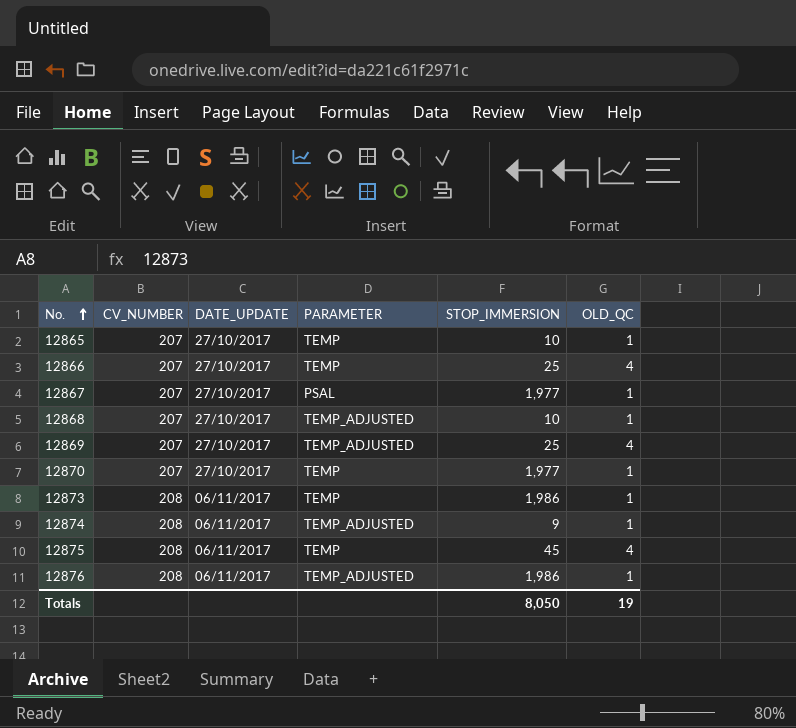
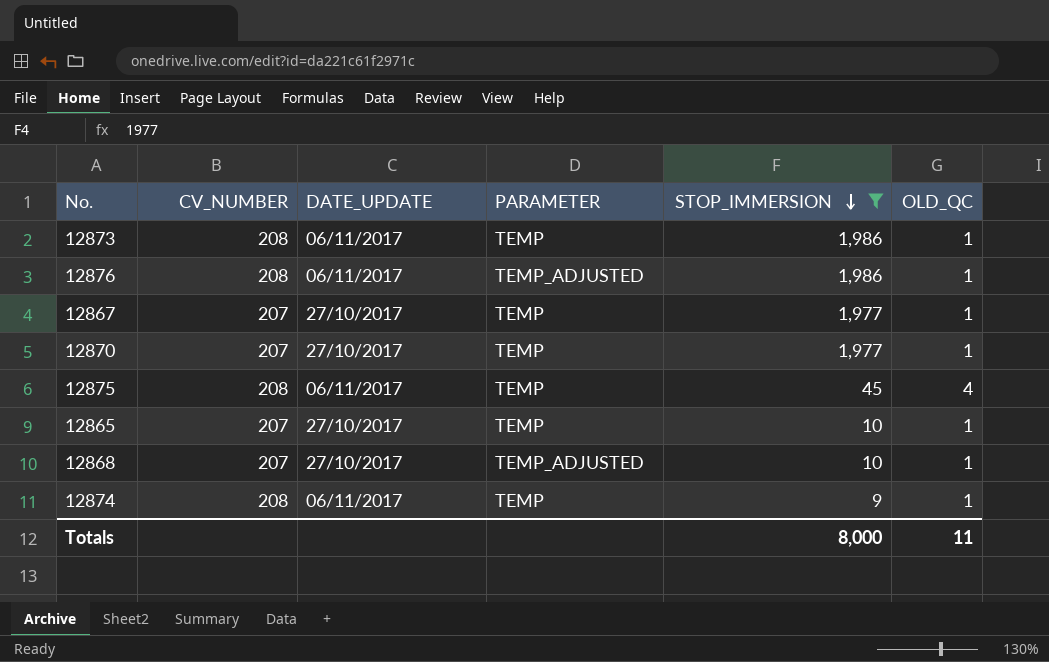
filter: none -> STOP_IMMERSION != 25
row order: No. ascending -> STOP_IMMERSION descending
12867 | PARAMETER: PSAL -> TEMP
12874 | PARAMETER: TEMP_ADJUSTED -> TEMP
Totals | STOP_IMMERSION: 8,050 -> 8,000
Totals | OLD_QC: 19 -> 11

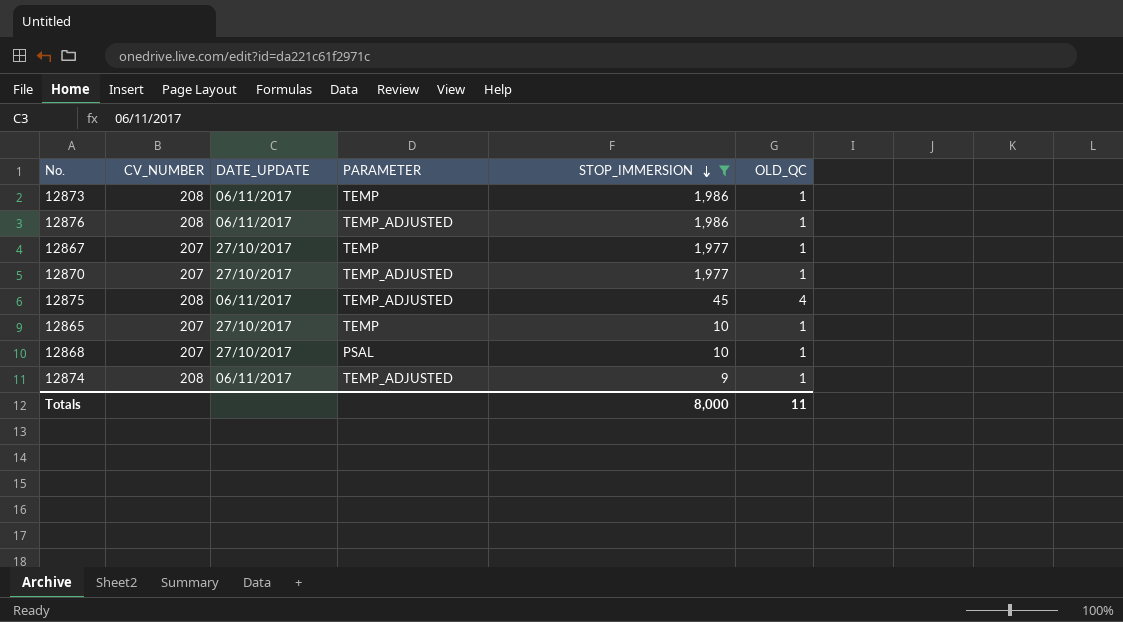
12870 | PARAMETER: TEMP -> TEMP_ADJUSTED
12875 | PARAMETER: TEMP -> TEMP_ADJUSTED
12868 | PARAMETER: TEMP_ADJUSTED -> PSAL
12874 | PARAMETER: TEMP -> TEMP_ADJUSTED

